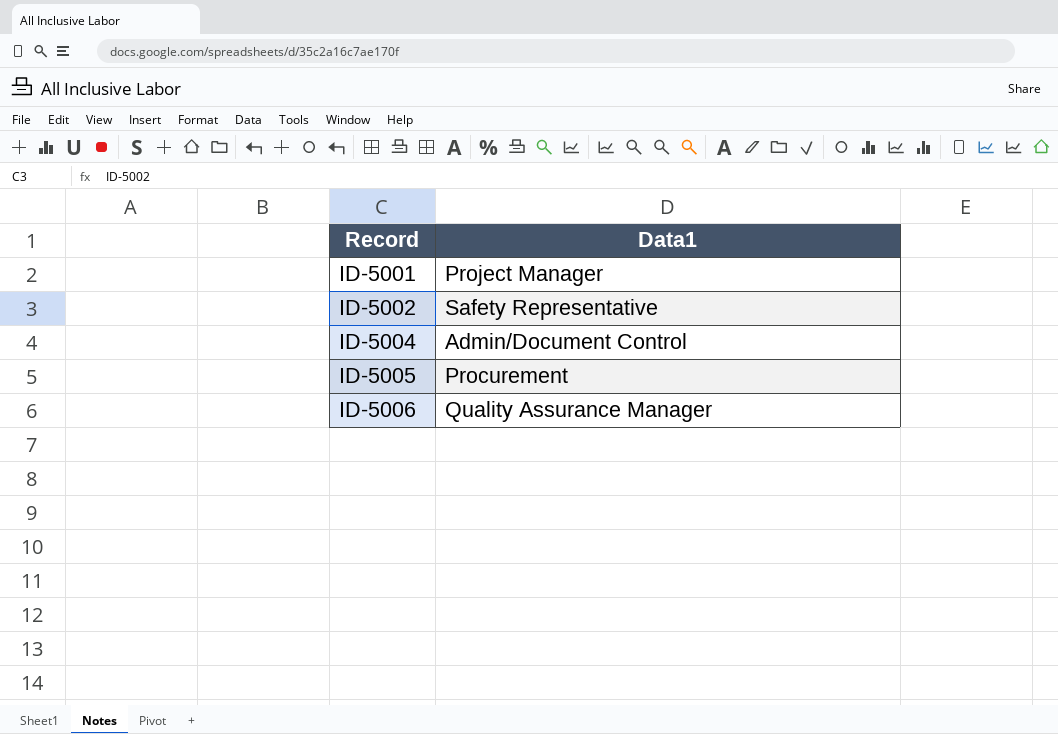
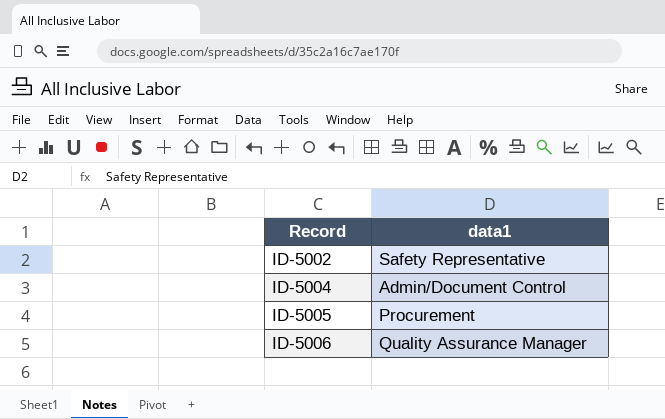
column name: Data1 -> data1
row ID-5001: Project Manager -> none

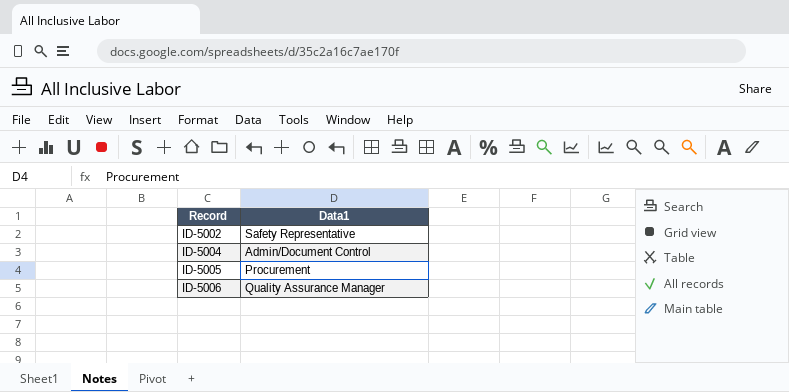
column name: data1 -> Data1

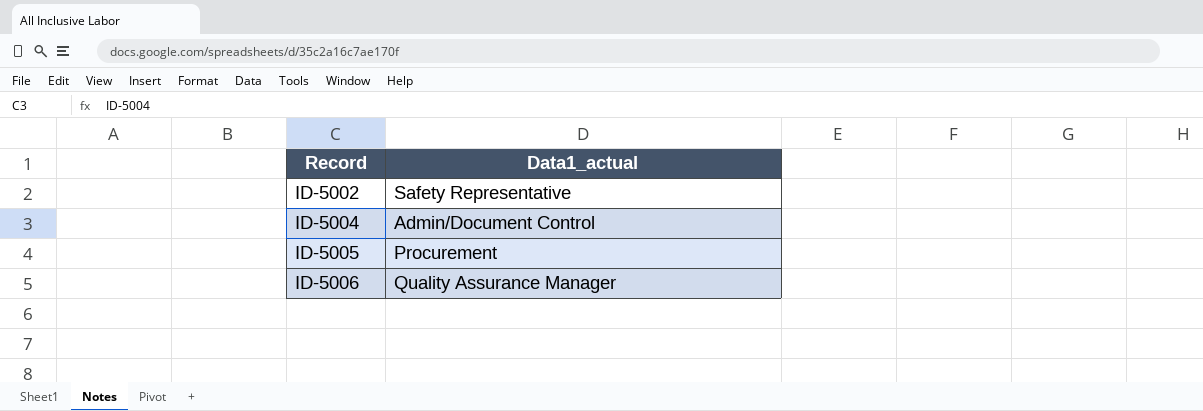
column name: Data1 -> Data1_actual

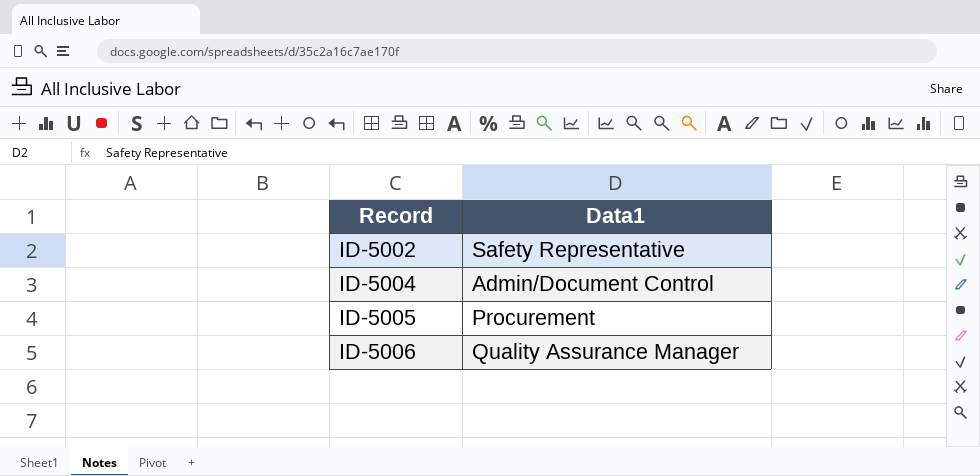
column name: Data1_actual -> Data1

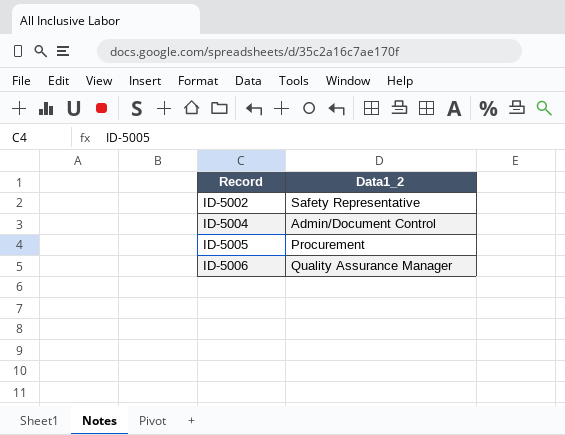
column name: Data1 -> Data1_2

